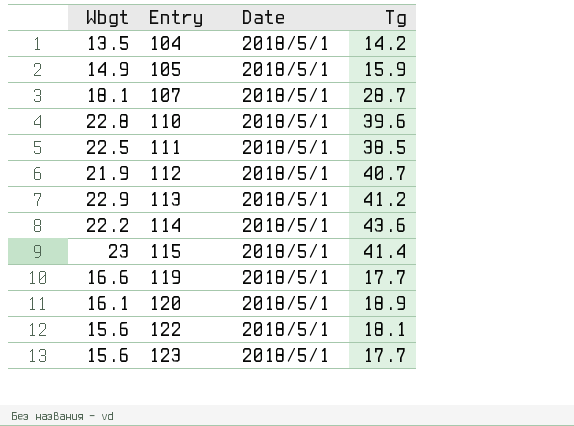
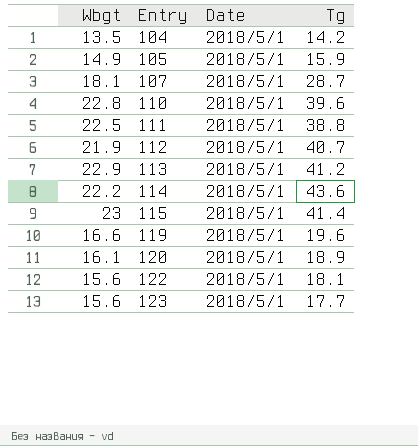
111 | Tg: 38.5 -> 38.8
119 | Tg: 17.7 -> 19.6

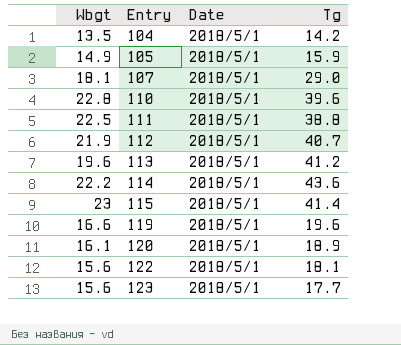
107 | Tg: 28.7 -> 29.0
113 | Wbgt: 22.9 -> 19.6

